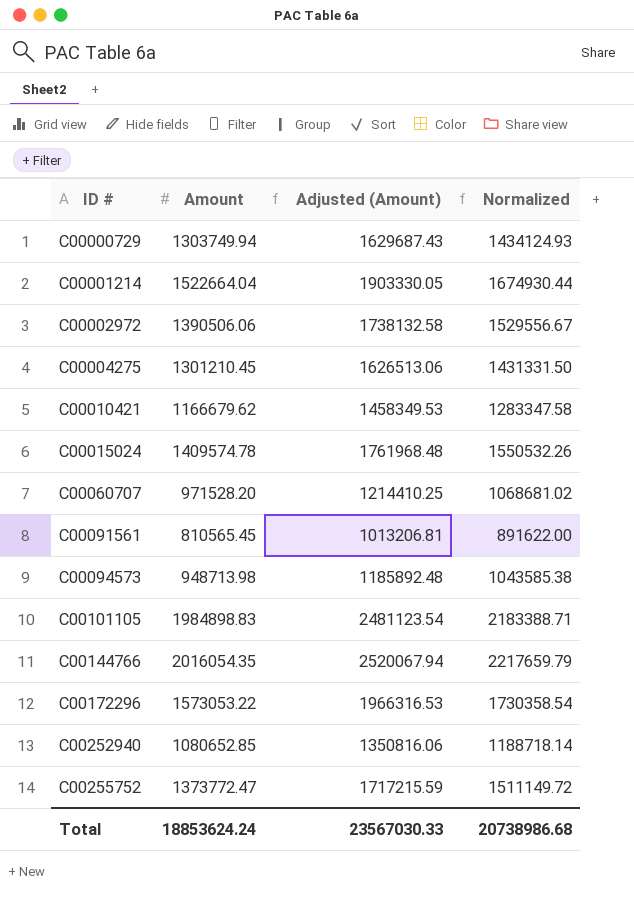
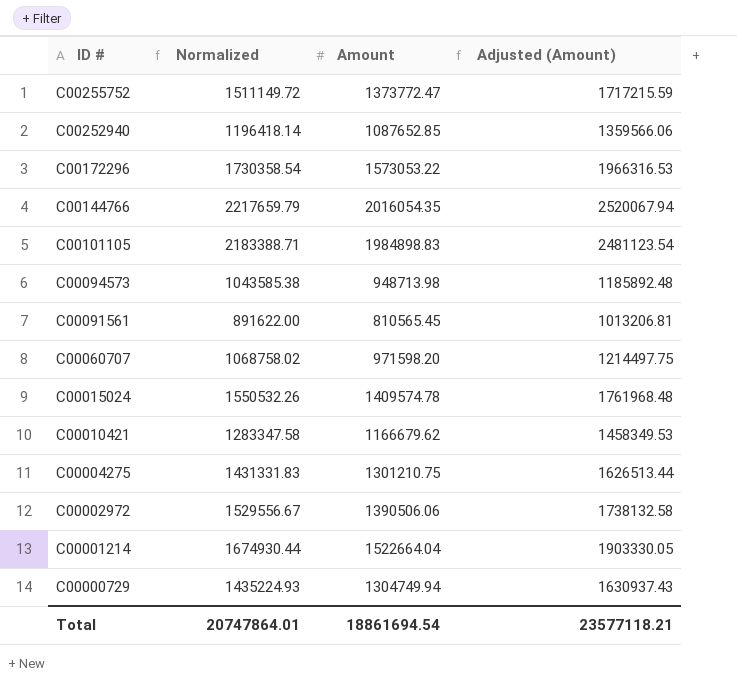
row order: ID # ascending -> ID # descending
column Normalized | position: 4 -> 2
C00252940 | Normalized: 1188718.14 -> 1196418.14
C00252940 | Amount: 1080652.85 -> 1087652.85
C00252940 | Adjusted (Amount): 1350816.06 -> 1359566.06
C00060707 | Normalized: 1068681.02 -> 1068758.02
C00060707 | Amount: 971528.20 -> 971598.20
C00060707 | Adjusted (Amount): 1214410.25 -> 1214497.75
C00004275 | Normalized: 1431331.50 -> 1431331.83
C00004275 | Amount: 1301210.45 -> 1301210.75
C00004275 | Adjusted (Amount): 1626513.06 -> 1626513.44
C00000729 | Normalized: 1434124.93 -> 1435224.93
C00000729 | Amount: 1303749.94 -> 1304749.94
C00000729 | Adjusted (Amount): 1629687.43 -> 1630937.43
Total | Normalized: 20738986.68 -> 20747864.01
Total | Amount: 18853624.24 -> 18861694.54
Total | Adjusted (Amount): 23567030.33 -> 23577118.21

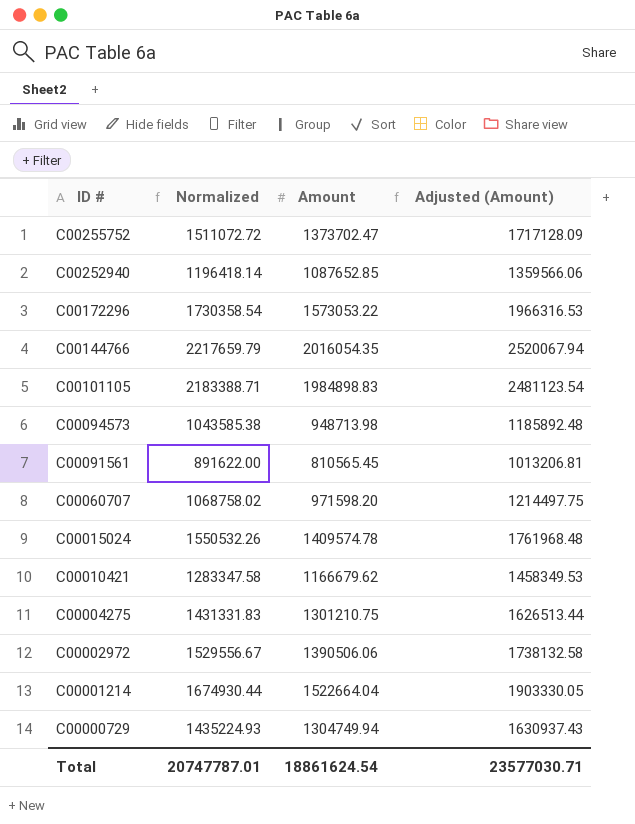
C00255752 | Normalized: 1511149.72 -> 1511072.72
C00255752 | Amount: 1373772.47 -> 1373702.47
C00255752 | Adjusted (Amount): 1717215.59 -> 1717128.09
Total | Normalized: 20747864.01 -> 20747787.01
Total | Amount: 18861694.54 -> 18861624.54
Total | Adjusted (Amount): 23577118.21 -> 23577030.71

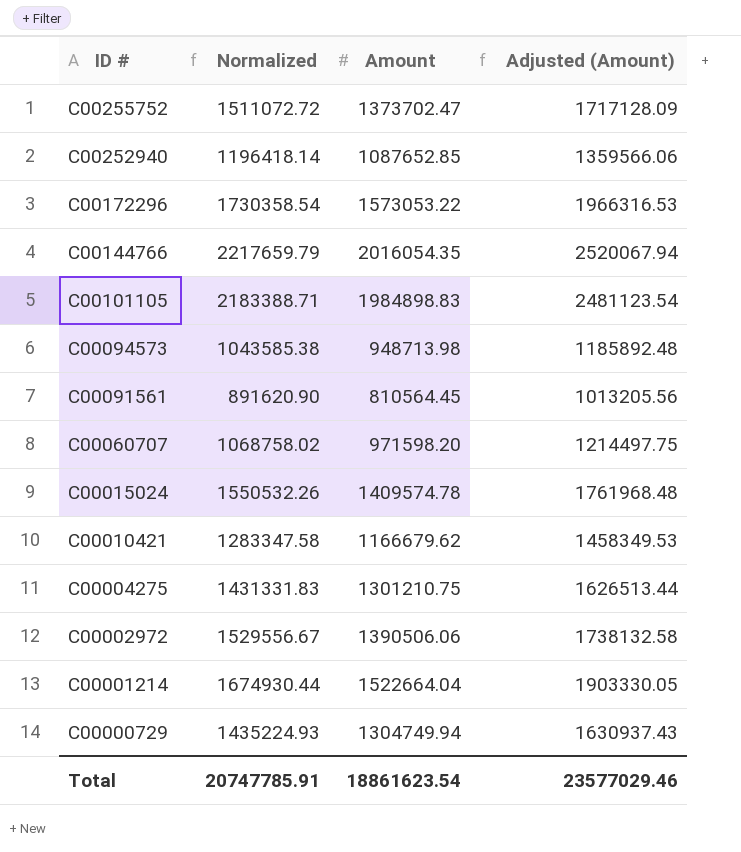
C00091561 | Normalized: 891622.00 -> 891620.90
C00091561 | Amount: 810565.45 -> 810564.45
C00091561 | Adjusted (Amount): 1013206.81 -> 1013205.56
Total | Normalized: 20747787.01 -> 20747785.91
Total | Amount: 18861624.54 -> 18861623.54
Total | Adjusted (Amount): 23577030.71 -> 23577029.46

